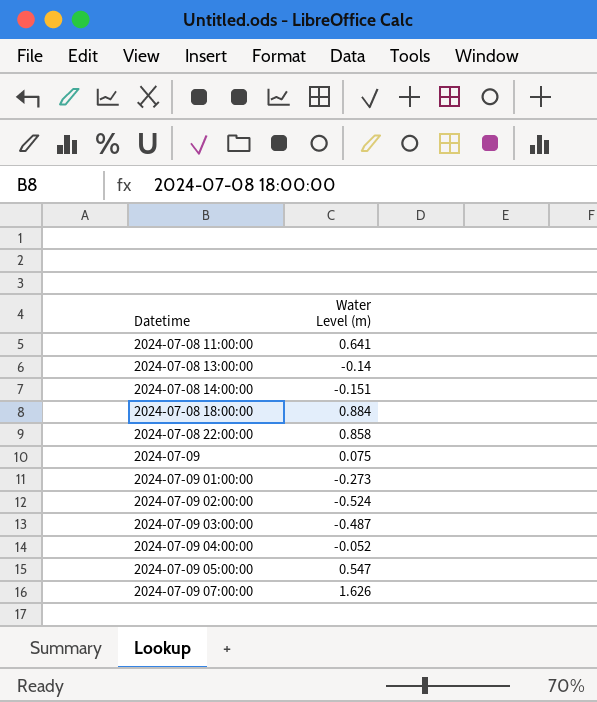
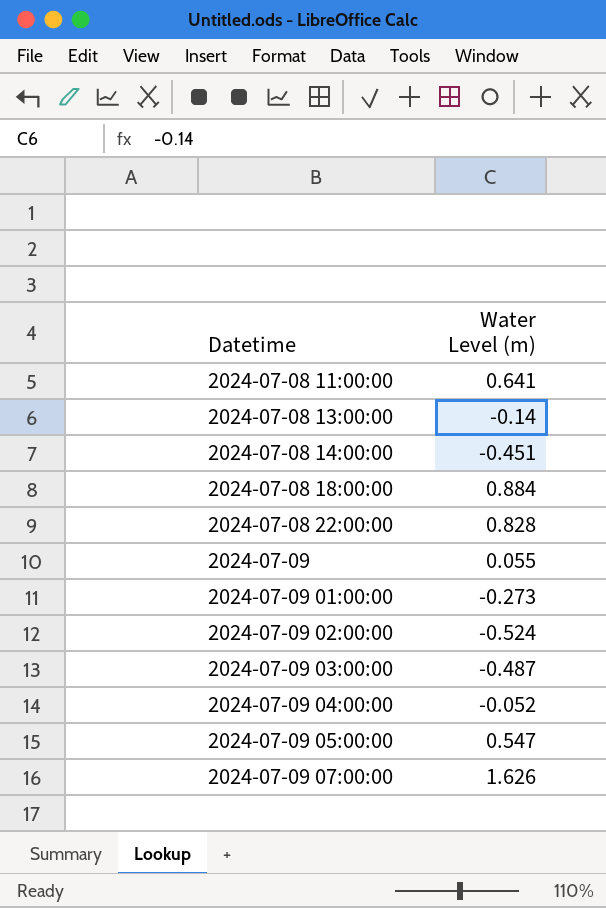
2024-07-08 14:00:00 | Water Level (m): -0.151 -> -0.451
2024-07-08 22:00:00 | Water Level (m): 0.858 -> 0.828
2024-07-09 | Water Level (m): 0.075 -> 0.055

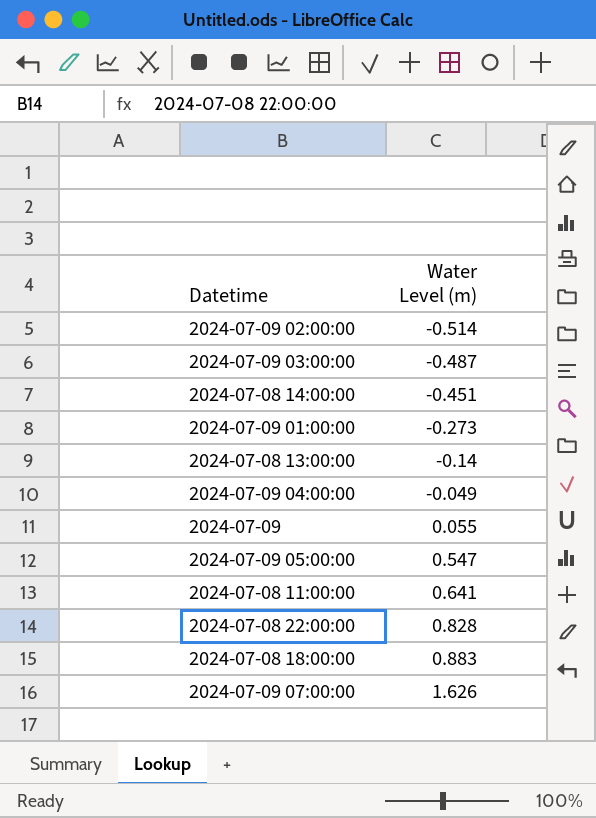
row order: Datetime ascending -> Water Level (m) ascending
2024-07-09 02:00:00 | Water Level (m): -0.524 -> -0.514
2024-07-09 04:00:00 | Water Level (m): -0.052 -> -0.049
2024-07-08 18:00:00 | Water Level (m): 0.884 -> 0.883

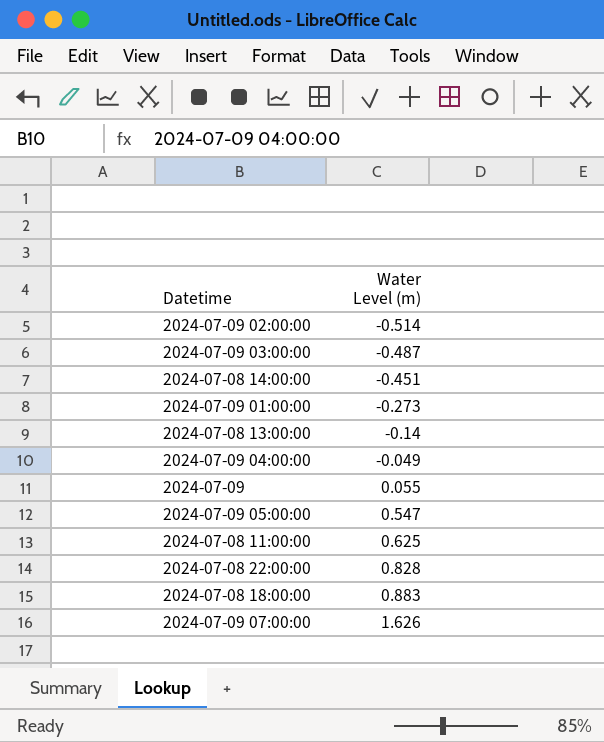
2024-07-08 11:00:00 | Water Level (m): 0.641 -> 0.625

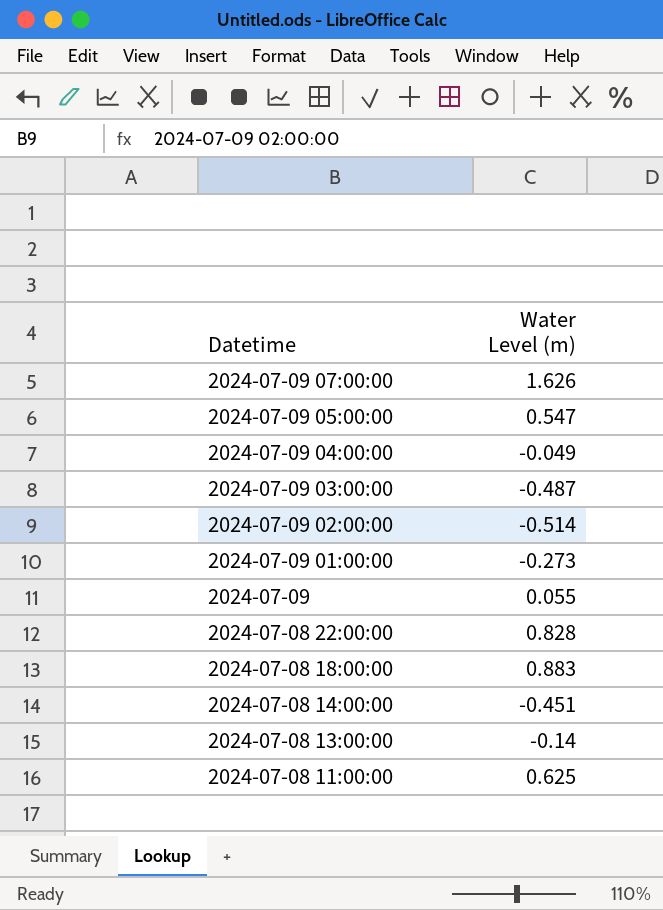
row order: Water Level (m) ascending -> Datetime descending

